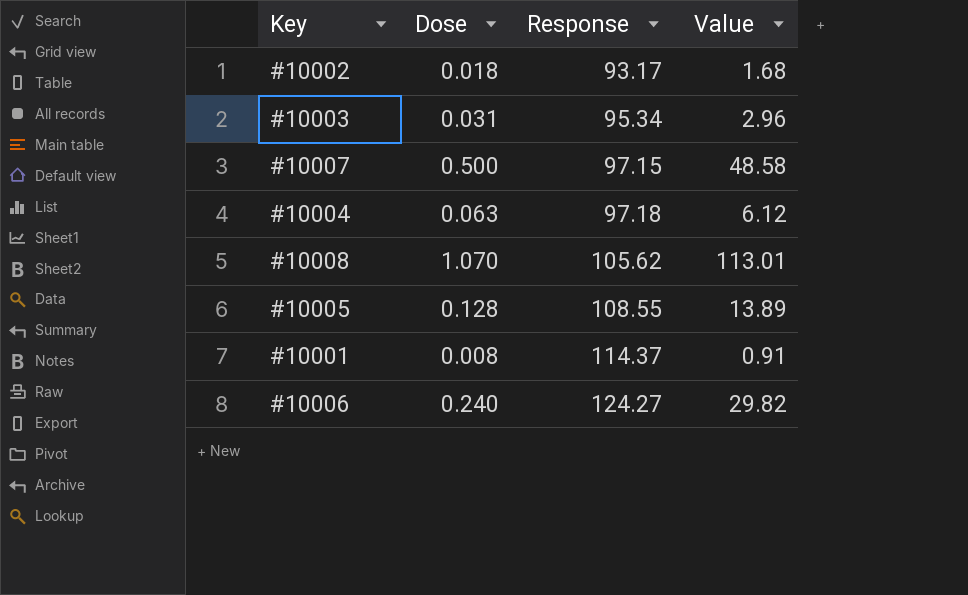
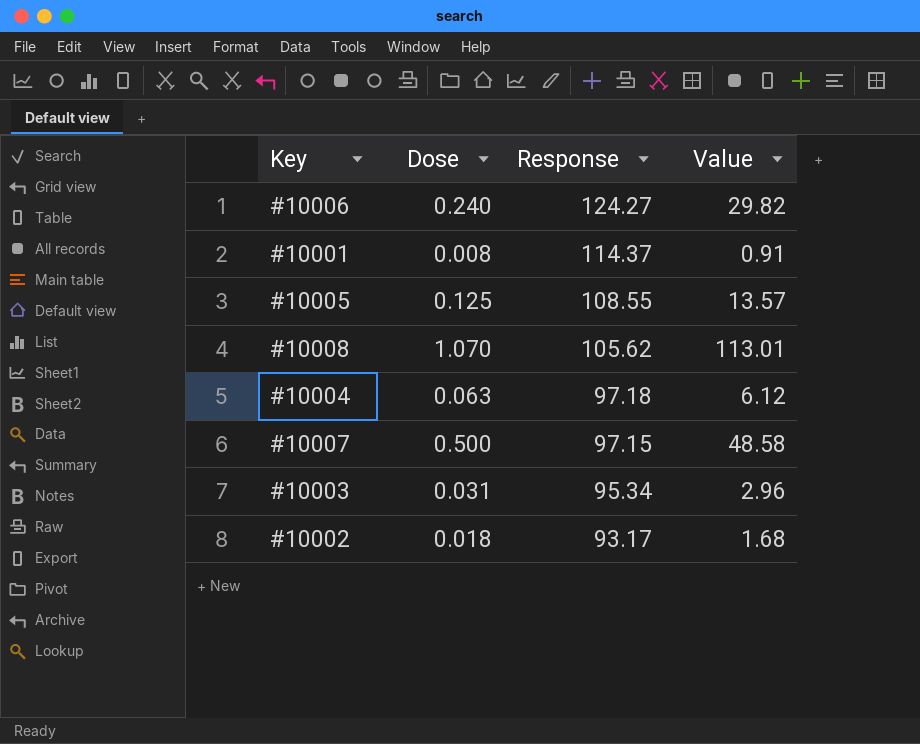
row order: Response ascending -> Response descending
#10005 | Dose: 0.128 -> 0.125
#10005 | Value: 13.89 -> 13.57

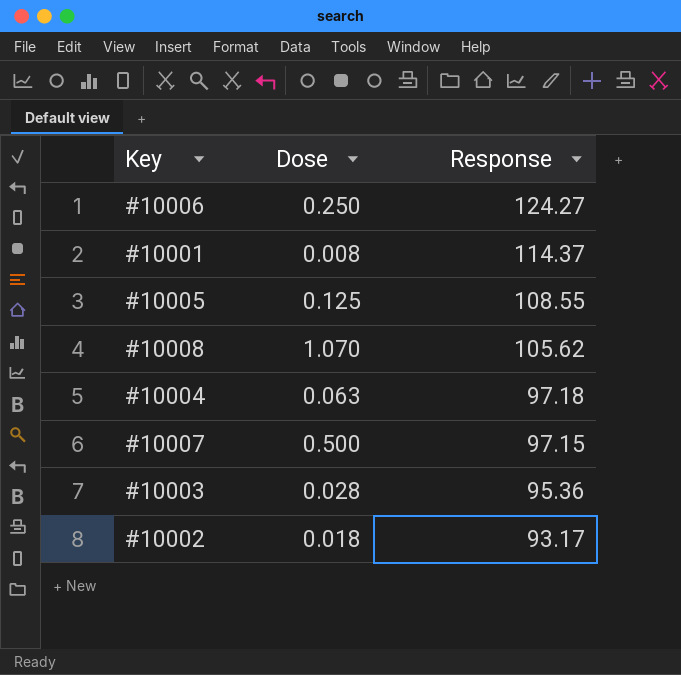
column Value | formula: [Dose] * [Response] -> none
#10006 | Dose: 0.240 -> 0.250
#10003 | Dose: 0.031 -> 0.028
#10003 | Response: 95.34 -> 95.36

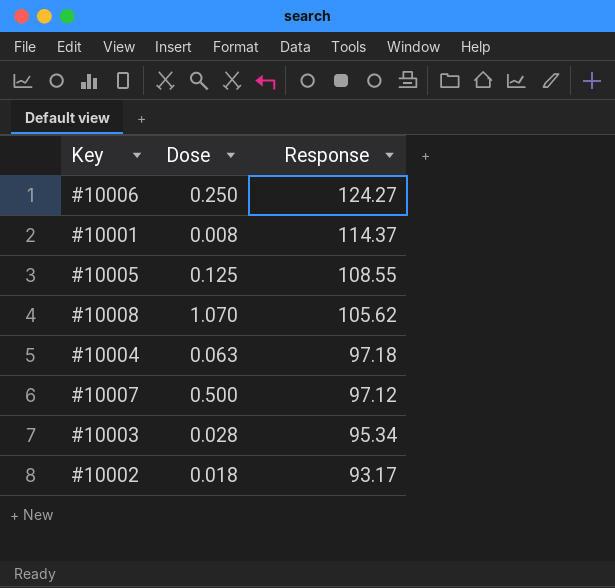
#10007 | Response: 97.15 -> 97.12
#10003 | Response: 95.36 -> 95.34

